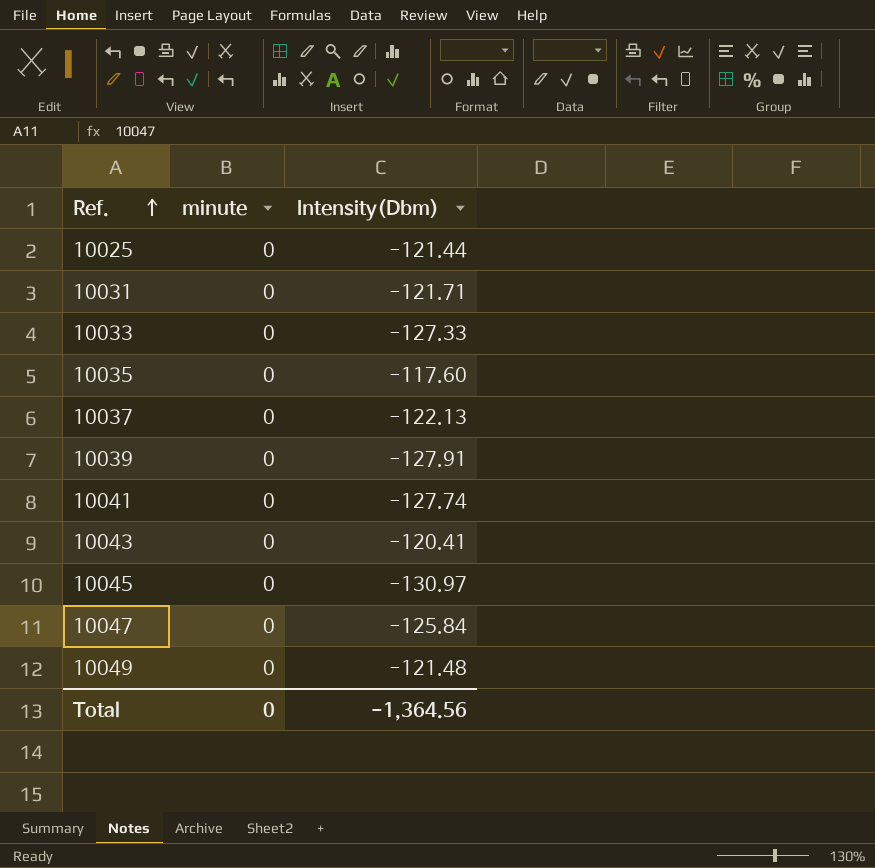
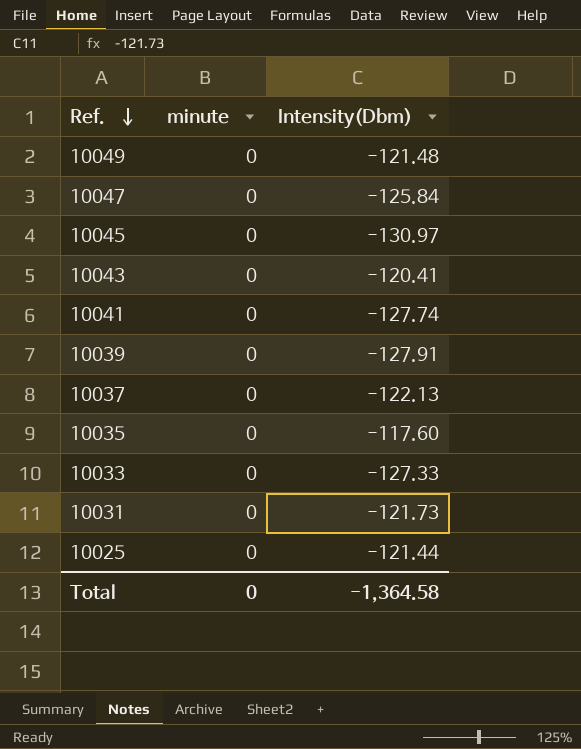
row order: Ref. ascending -> Ref. descending
10031 | Intensity(Dbm): -121.71 -> -121.73
Total | Intensity(Dbm): -1,364.56 -> -1,364.58

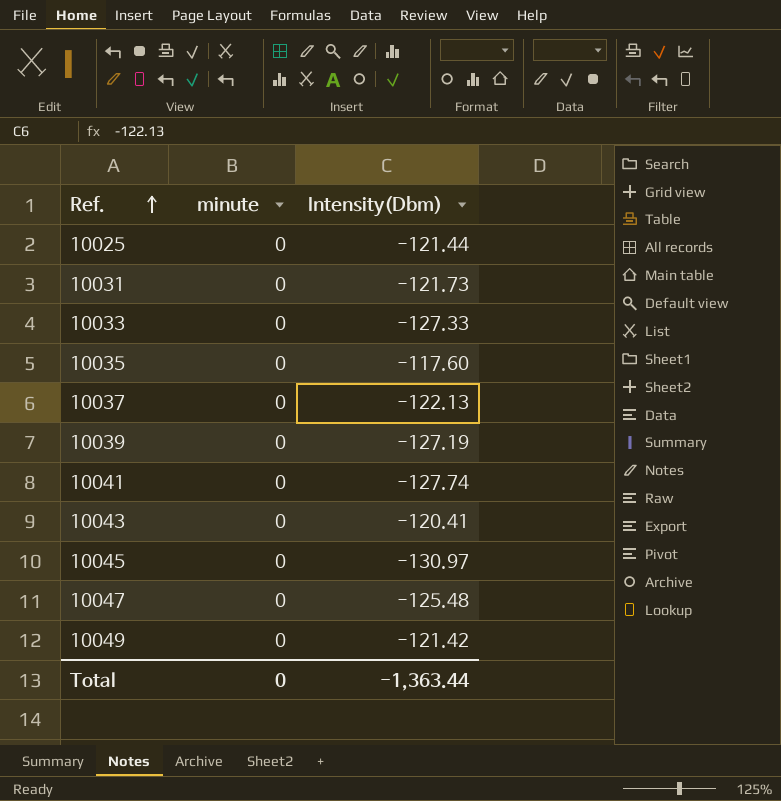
row order: Ref. descending -> Ref. ascending
10039 | Intensity(Dbm): -127.91 -> -127.19
10047 | Intensity(Dbm): -125.84 -> -125.48
10049 | Intensity(Dbm): -121.48 -> -121.42
Total | Intensity(Dbm): -1,364.58 -> -1,363.44

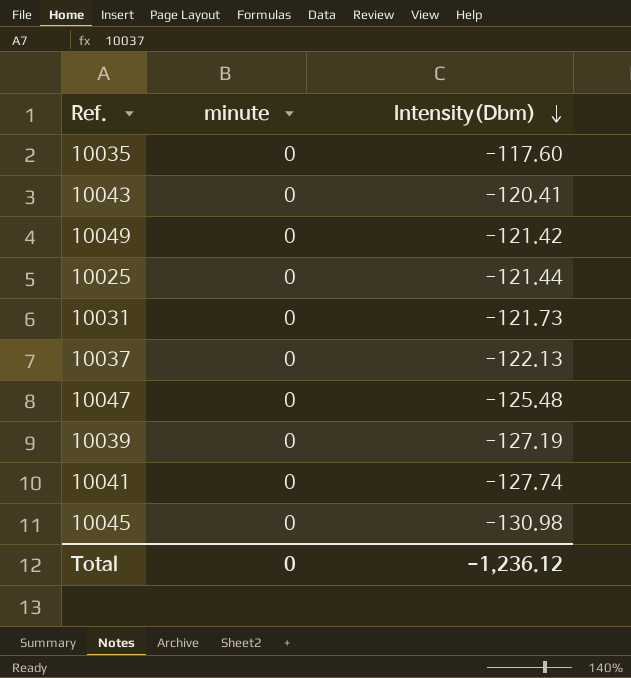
row order: Ref. ascending -> Intensity(Dbm) descending
row 10033: 0 | -127.33 -> none
10045 | Intensity(Dbm): -130.97 -> -130.98
Total | Intensity(Dbm): -1,363.44 -> -1,236.12

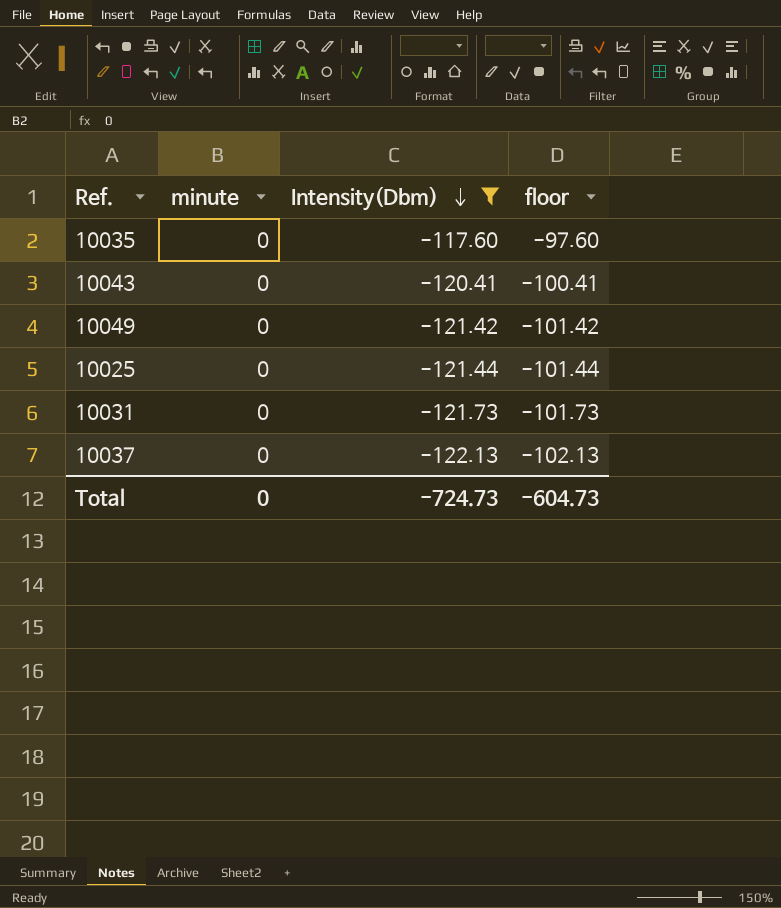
filter: none -> Intensity(Dbm) >= -122.13
column floor | formula: none -> [Intensity(Dbm)] + 20
Total | Intensity(Dbm): -1,236.12 -> -724.73

